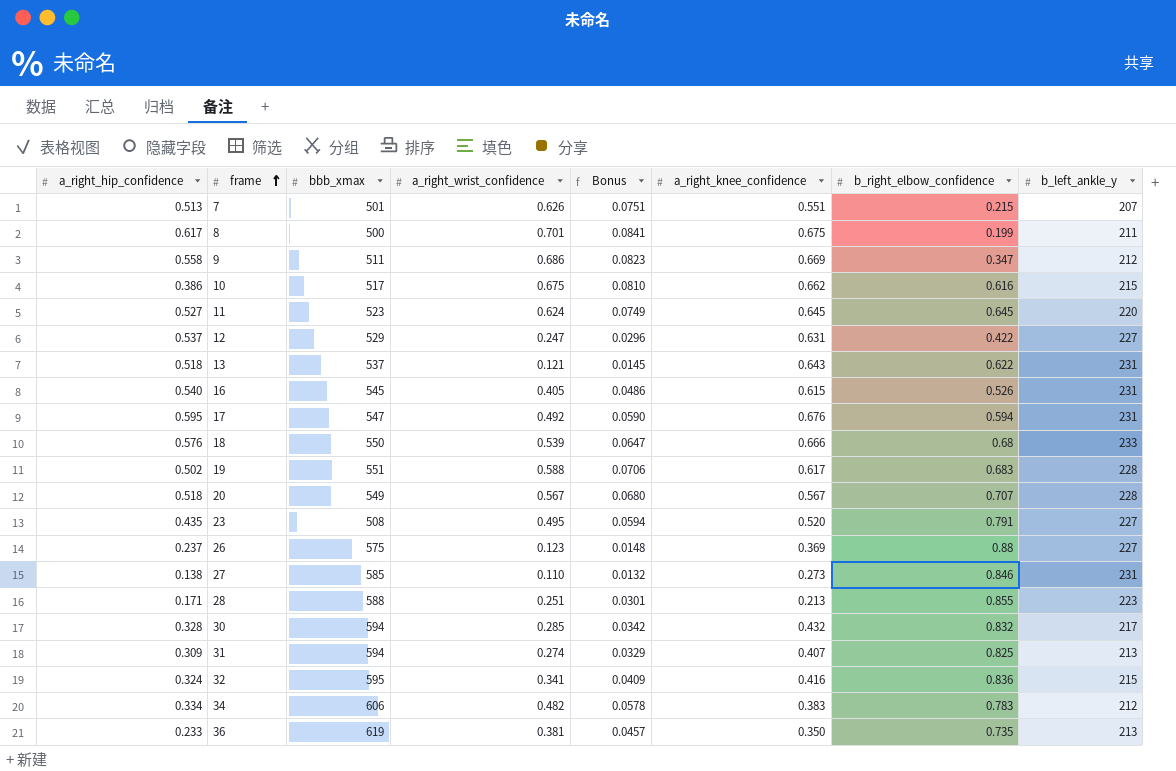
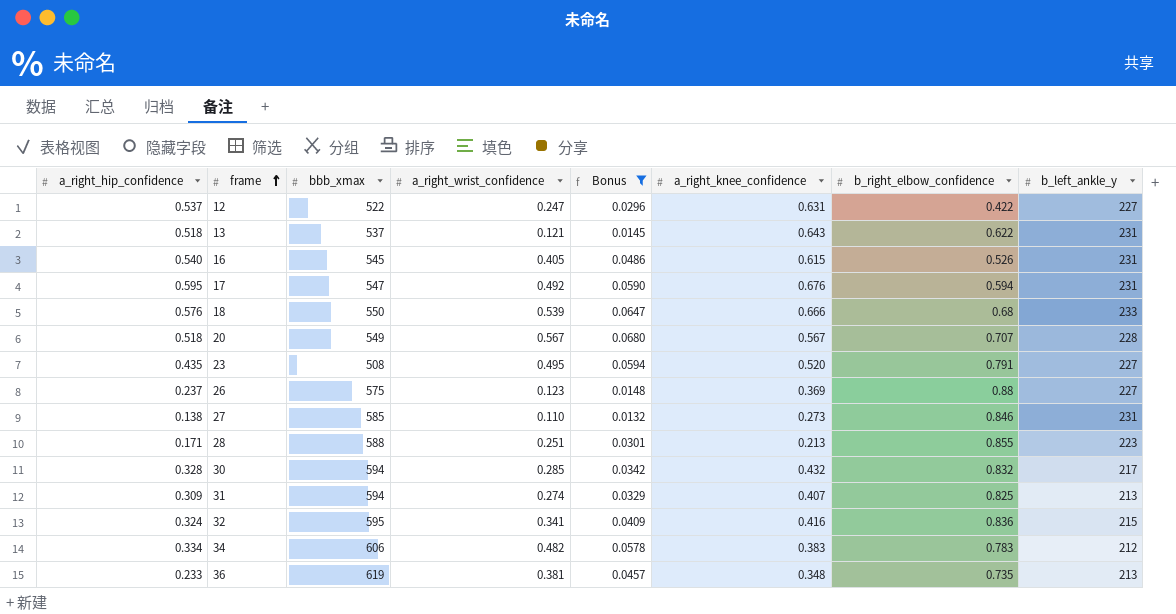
filter: none -> Bonus <= 0.0680
12 | bbb_xmax: 529 -> 522
36 | a_right_knee_confidence: 0.350 -> 0.348

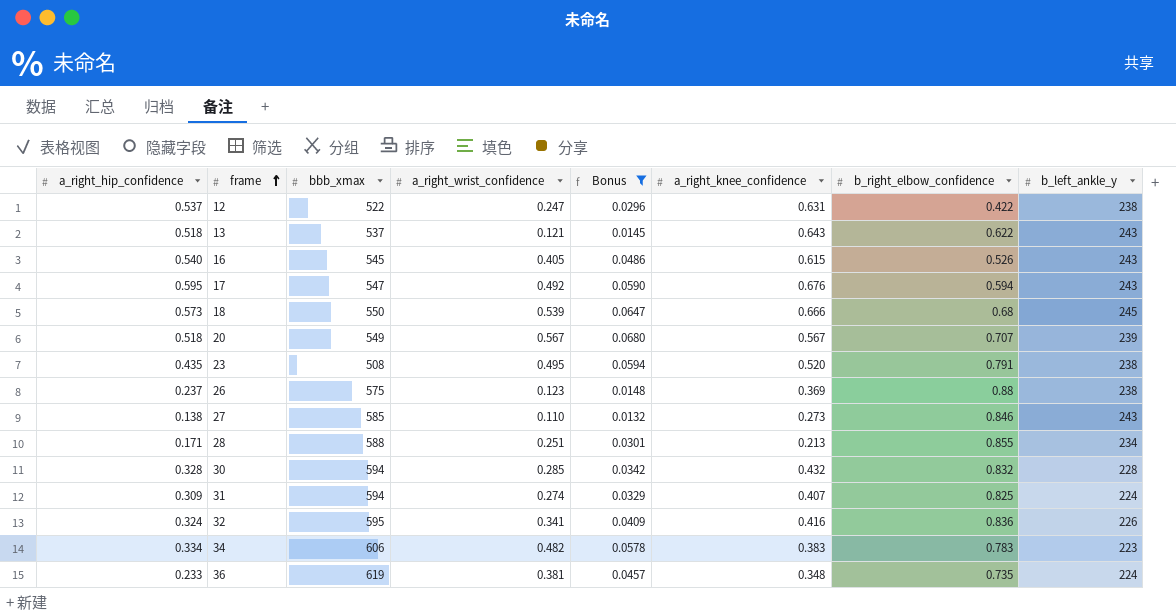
12 | b_left_ankle_y: 227 -> 238
13 | b_left_ankle_y: 231 -> 243
16 | b_left_ankle_y: 231 -> 243
17 | b_left_ankle_y: 231 -> 243
18 | a_right_hip_confidence: 0.576 -> 0.573
18 | b_left_ankle_y: 233 -> 245
20 | b_left_ankle_y: 228 -> 239
23 | b_left_ankle_y: 227 -> 238
26 | b_left_ankle_y: 227 -> 238
27 | b_left_ankle_y: 231 -> 243
28 | b_left_ankle_y: 223 -> 234
30 | b_left_ankle_y: 217 -> 228
31 | b_left_ankle_y: 213 -> 224
32 | b_left_ankle_y: 215 -> 226
34 | b_left_ankle_y: 212 -> 223
36 | b_left_ankle_y: 213 -> 224

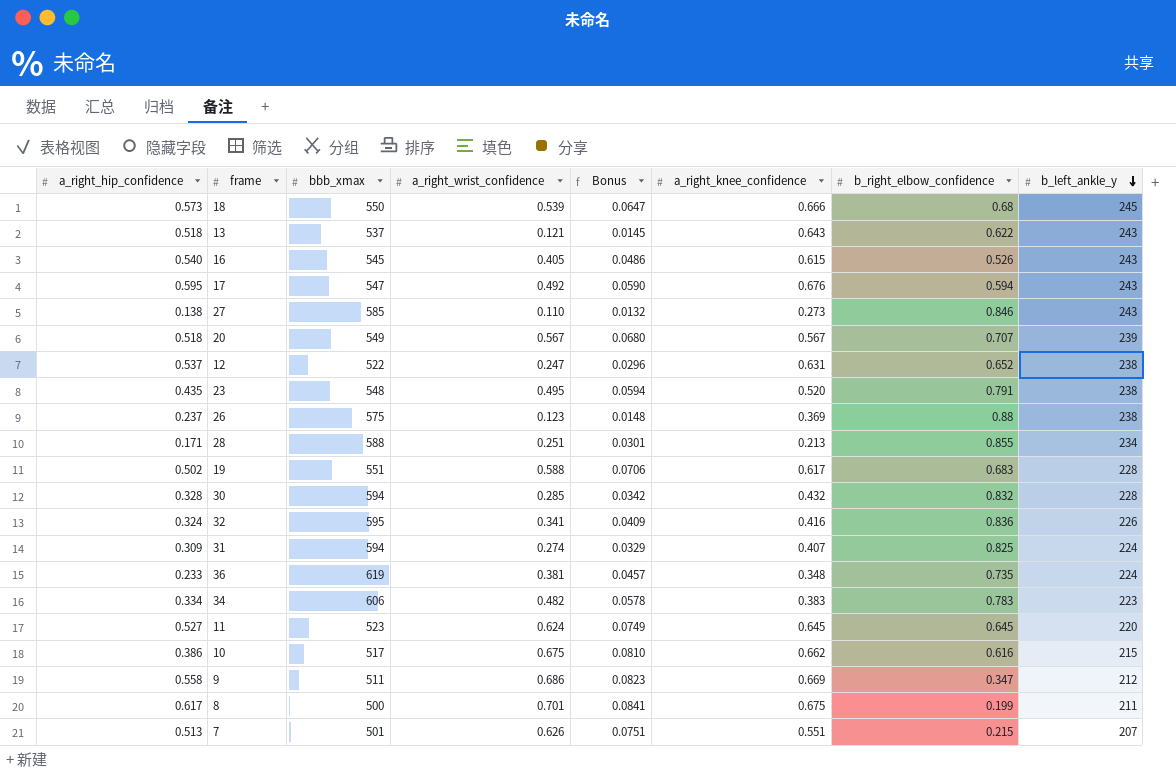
filter: Bonus <= 0.0680 -> none
row order: frame ascending -> b_left_ankle_y descending
12 | b_right_elbow_confidence: 0.422 -> 0.652
23 | bbb_xmax: 508 -> 548

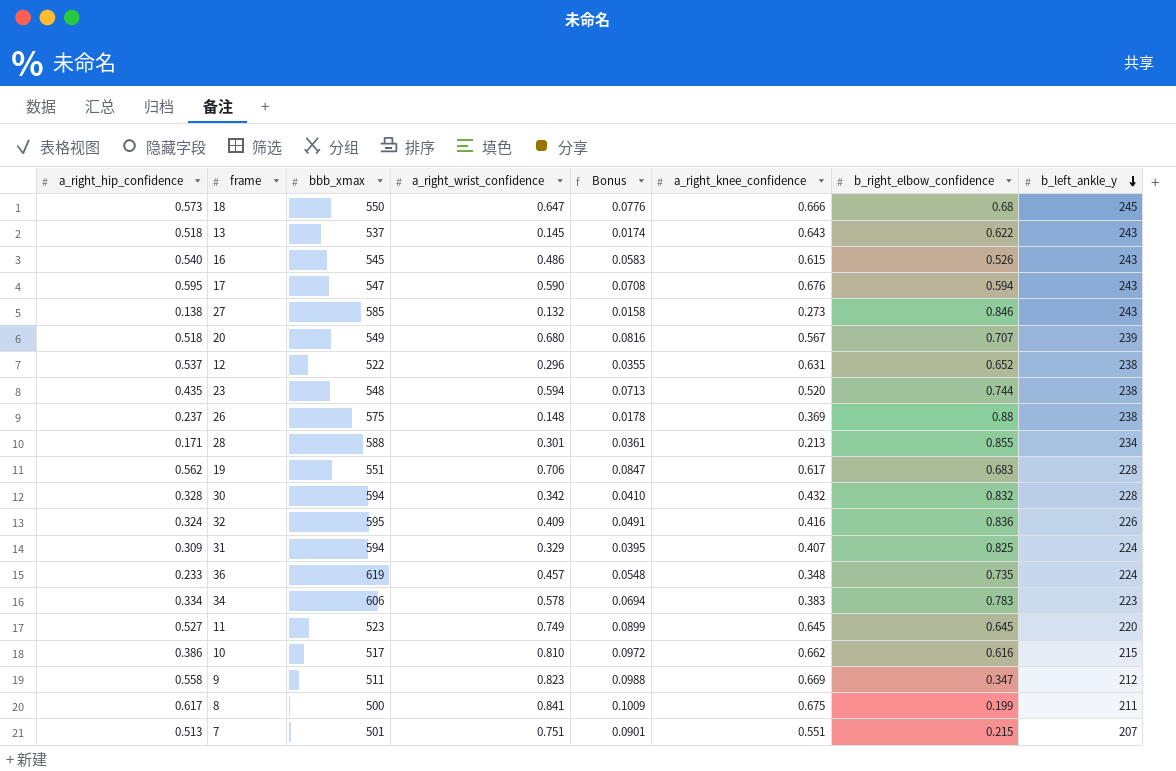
18 | a_right_wrist_confidence: 0.539 -> 0.647
18 | Bonus: 0.0647 -> 0.0776
13 | a_right_wrist_confidence: 0.121 -> 0.145
13 | Bonus: 0.0145 -> 0.0174
16 | a_right_wrist_confidence: 0.405 -> 0.486
16 | Bonus: 0.0486 -> 0.0583
17 | a_right_wrist_confidence: 0.492 -> 0.590
17 | Bonus: 0.0590 -> 0.0708
27 | a_right_wrist_confidence: 0.110 -> 0.132
27 | Bonus: 0.0132 -> 0.0158
20 | a_right_wrist_confidence: 0.567 -> 0.680
20 | Bonus: 0.0680 -> 0.0816
12 | a_right_wrist_confidence: 0.247 -> 0.296
12 | Bonus: 0.0296 -> 0.0355
23 | a_right_wrist_confidence: 0.495 -> 0.594
23 | Bonus: 0.0594 -> 0.0713
23 | b_right_elbow_confidence: 0.791 -> 0.744
26 | a_right_wrist_confidence: 0.123 -> 0.148
26 | Bonus: 0.0148 -> 0.0178
28 | a_right_wrist_confidence: 0.251 -> 0.301
28 | Bonus: 0.0301 -> 0.0361
19 | a_right_hip_confidence: 0.502 -> 0.562
19 | a_right_wrist_confidence: 0.588 -> 0.706
19 | Bonus: 0.0706 -> 0.0847
30 | a_right_wrist_confidence: 0.285 -> 0.342
30 | Bonus: 0.0342 -> 0.0410
32 | a_right_wrist_confidence: 0.341 -> 0.409
32 | Bonus: 0.0409 -> 0.0491
31 | a_right_wrist_confidence: 0.274 -> 0.329
31 | Bonus: 0.0329 -> 0.0395
36 | a_right_wrist_confidence: 0.381 -> 0.457
36 | Bonus: 0.0457 -> 0.0548
34 | a_right_wrist_confidence: 0.482 -> 0.578
34 | Bonus: 0.0578 -> 0.0694
11 | a_right_wrist_confidence: 0.624 -> 0.749
11 | Bonus: 0.0749 -> 0.0899
10 | a_right_wrist_confidence: 0.675 -> 0.810
10 | Bonus: 0.0810 -> 0.0972
9 | a_right_wrist_confidence: 0.686 -> 0.823
9 | Bonus: 0.0823 -> 0.0988
8 | a_right_wrist_confidence: 0.701 -> 0.841
8 | Bonus: 0.0841 -> 0.1009
7 | a_right_wrist_confidence: 0.626 -> 0.751
7 | Bonus: 0.0751 -> 0.0901

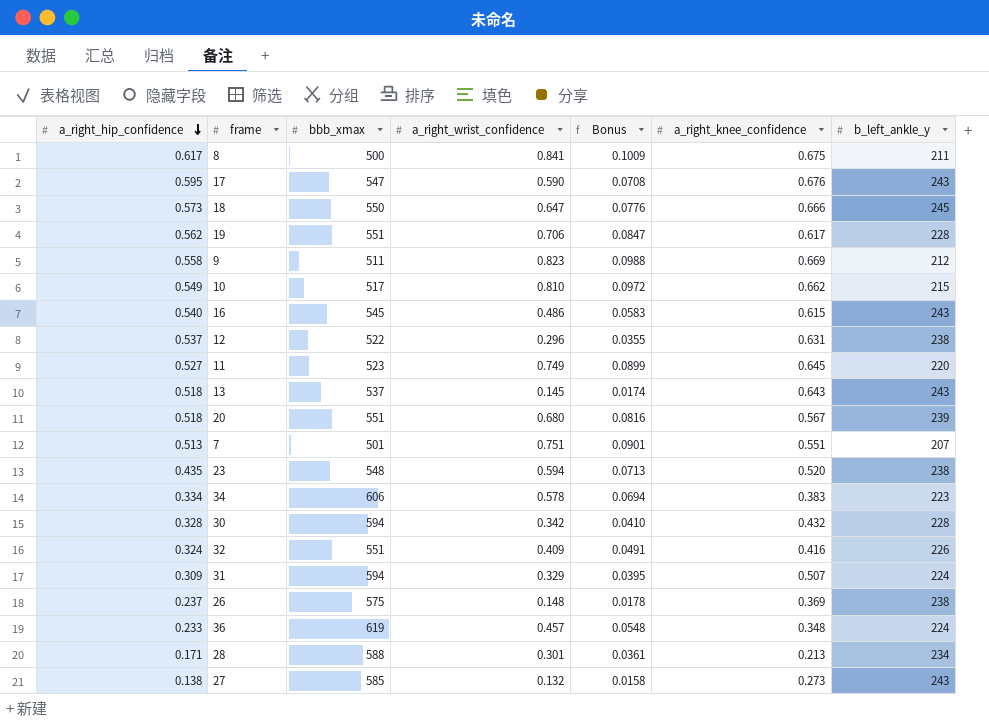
row order: b_left_ankle_y descending -> a_right_hip_confidence descending
column b_right_elbow_confidence | position: 7 -> none
10 | a_right_hip_confidence: 0.386 -> 0.549
20 | bbb_xmax: 549 -> 551
32 | bbb_xmax: 595 -> 551
31 | a_right_knee_confidence: 0.407 -> 0.507

